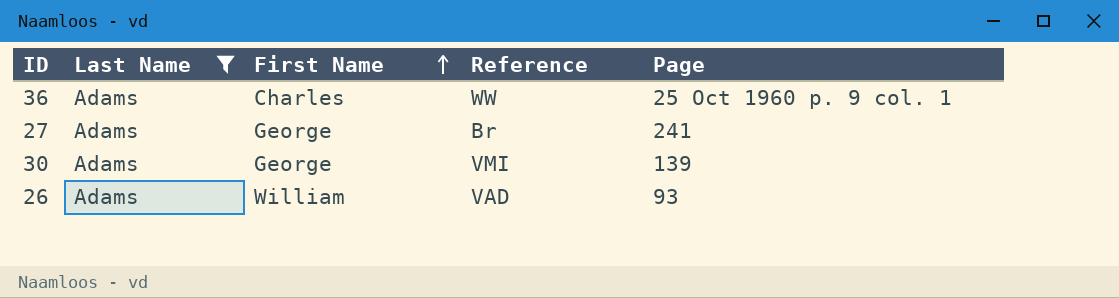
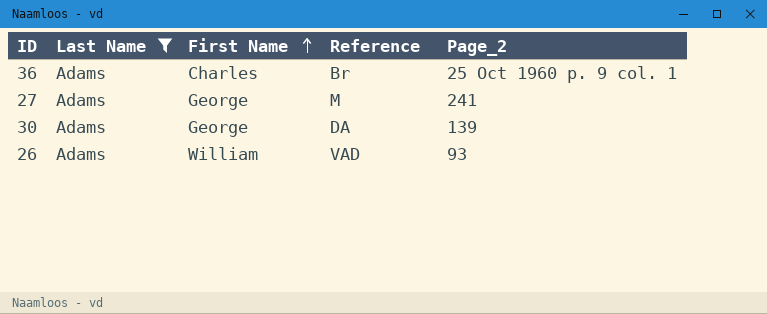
column name: Page -> Page_2
36 | Reference: WW -> Br
27 | Reference: Br -> M
30 | Reference: VMI -> DA

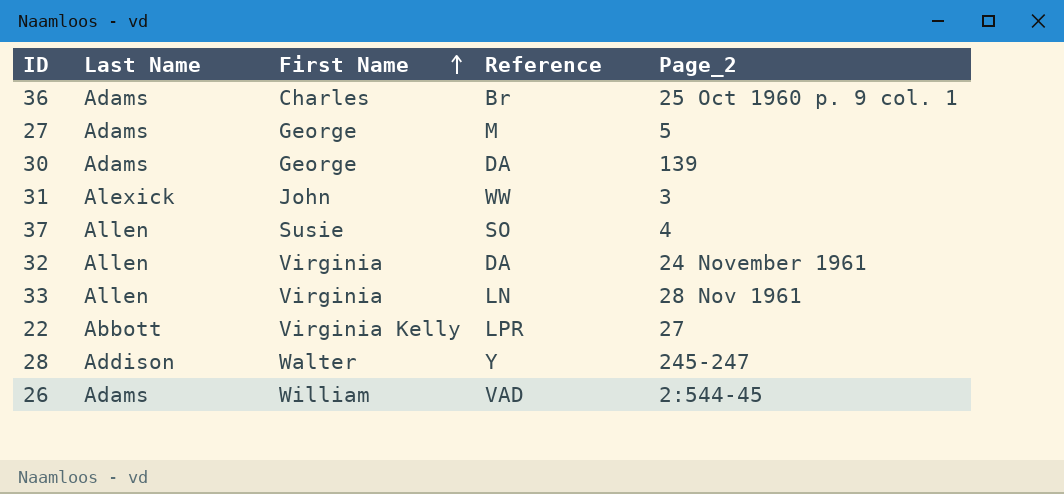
filter: Last Name = Adams -> none
27 | Page_2: 241 -> 5
26 | Page_2: 93 -> 2:544-45

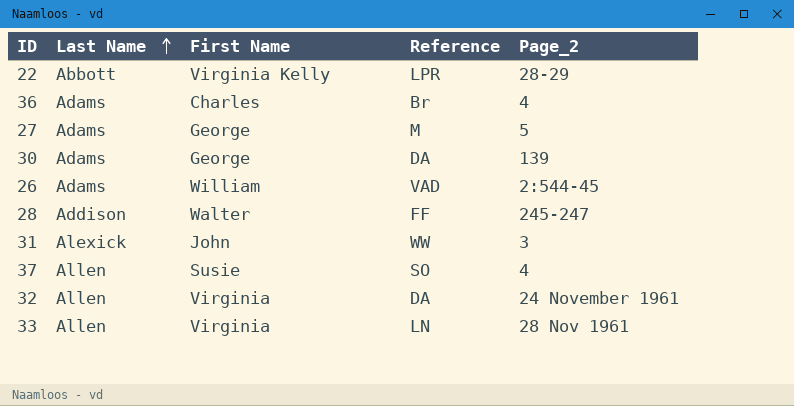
row order: First Name ascending -> Last Name ascending
22 | Page_2: 27 -> 28-29
36 | Page_2: 25 Oct 1960 p. 9 col. 1 -> 4
28 | Reference: Y -> FF

